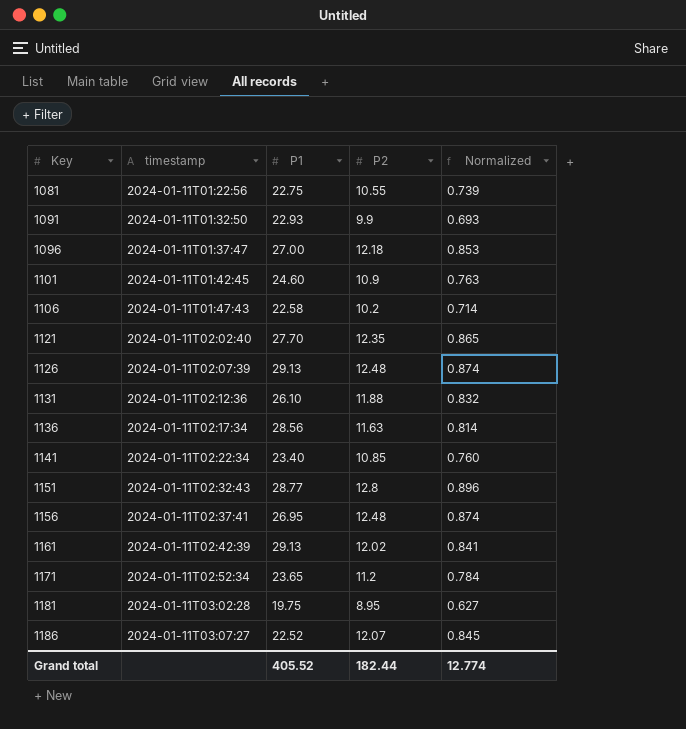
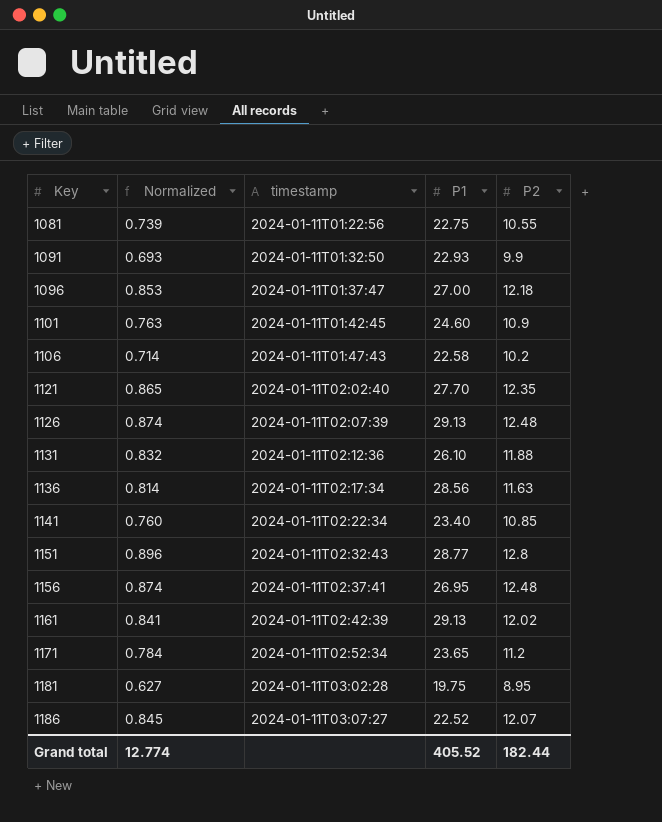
column Normalized | position: 5 -> 2

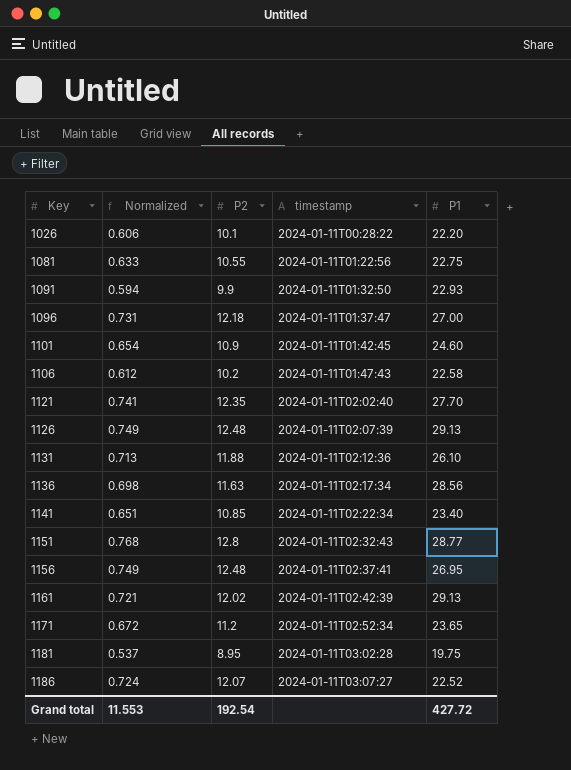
column Normalized | formula: [P2] * 0.07 -> [P2] * 0.06
column P2 | position: 5 -> 3
row 1026: none -> 0.606 | 10.1 | 2024-01-11T00:28:22 | 22.20
Grand total | Normalized: 12.774 -> 11.553
Grand total | P2: 182.44 -> 192.54
Grand total | P1: 405.52 -> 427.72

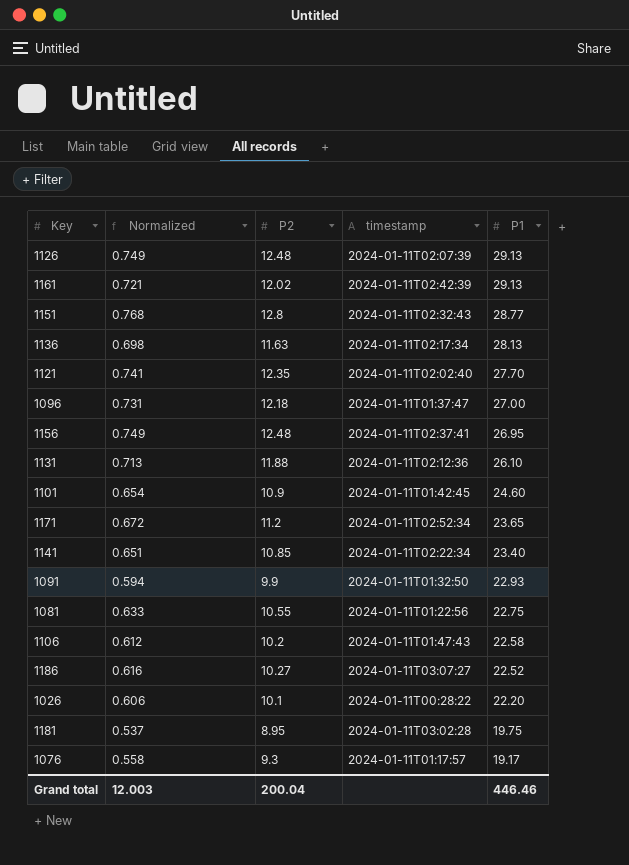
row order: Key ascending -> P1 descending
1136 | P1: 28.56 -> 28.13
1186 | Normalized: 0.724 -> 0.616
1186 | P2: 12.07 -> 10.27
row 1076: none -> 0.558 | 9.3 | 2024-01-11T01:17:57 | 19.17
Grand total | Normalized: 11.553 -> 12.003
Grand total | P2: 192.54 -> 200.04
Grand total | P1: 427.72 -> 446.46

